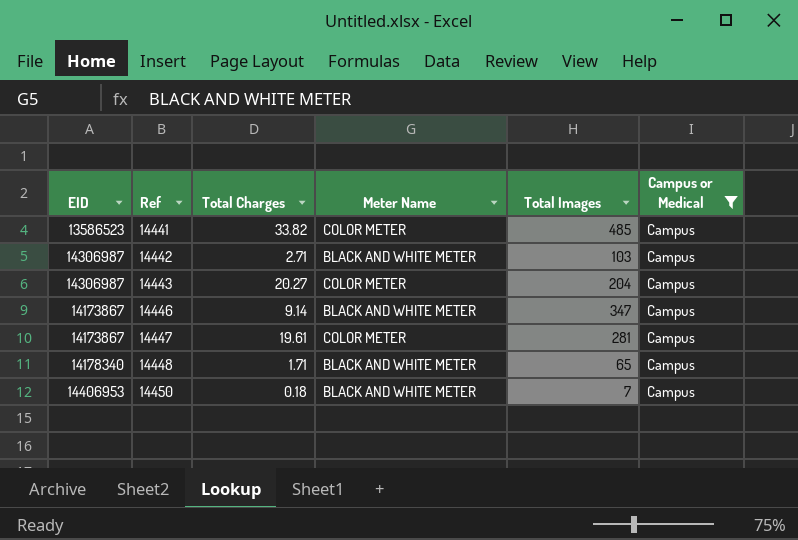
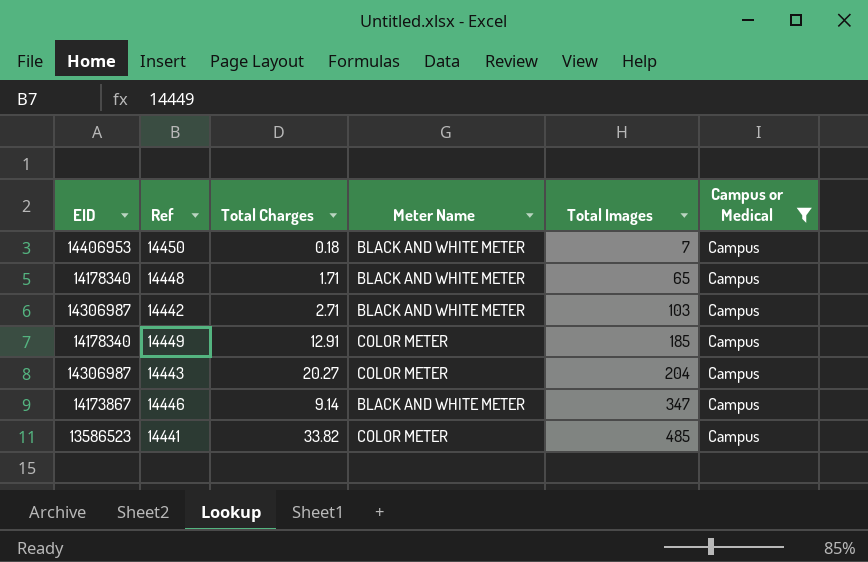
row order: Ref ascending -> Total Images ascending
row 14447: 14173867 | 19.61 | COLOR METER | 281 | Campus -> none
row 14449: none -> 14178340 | 12.91 | COLOR METER | 185 | Campus

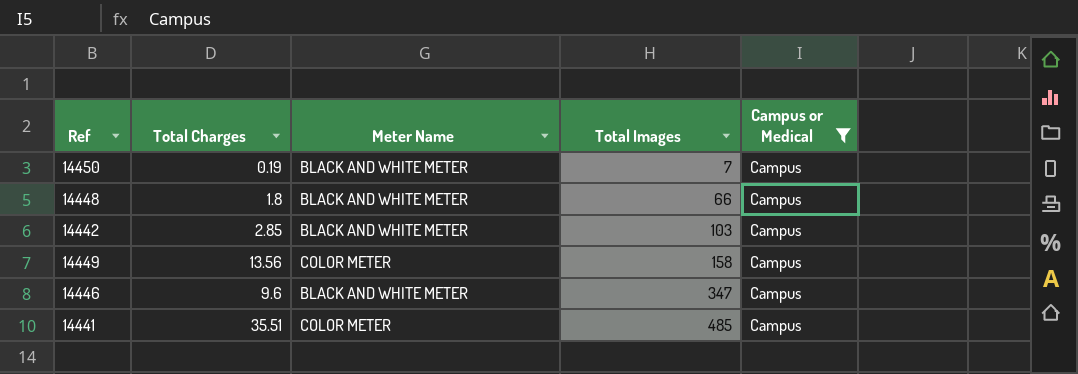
column EID | position: 1 -> none
row 14443: 14306987 | 20.27 | COLOR METER | 204 | Campus -> none
14450 | Total Charges: 0.18 -> 0.19
14448 | Total Charges: 1.71 -> 1.8
14448 | Total Images: 65 -> 66
14442 | Total Charges: 2.71 -> 2.85
14449 | Total Charges: 12.91 -> 13.56
14449 | Total Images: 185 -> 158
14446 | Total Charges: 9.14 -> 9.6
14441 | Total Charges: 33.82 -> 35.51

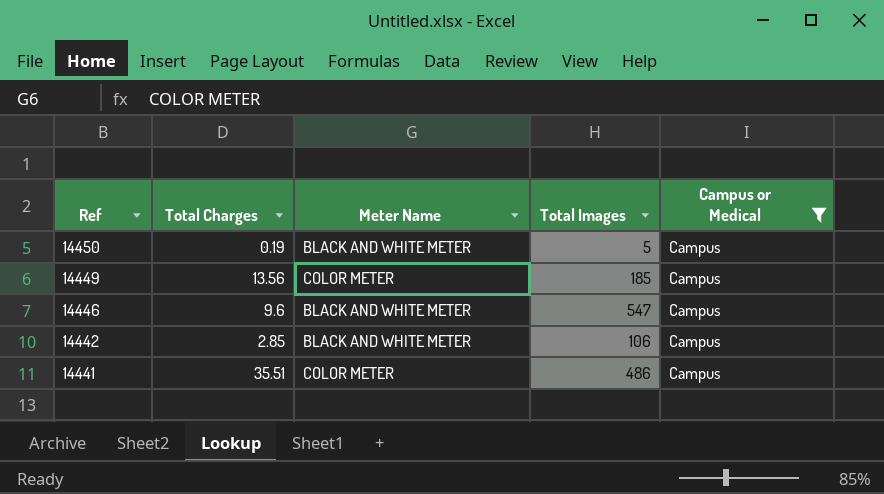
row order: Total Images ascending -> Ref descending
row 14448: 1.8 | BLACK AND WHITE METER | 66 | Campus -> none
14450 | Total Images: 7 -> 5
14449 | Total Images: 158 -> 185
14446 | Total Images: 347 -> 547
14442 | Total Images: 103 -> 106
14441 | Total Images: 485 -> 486

